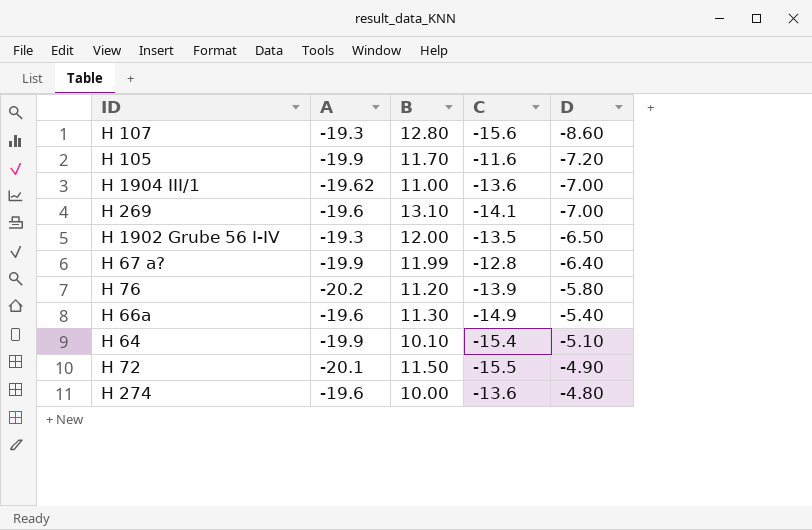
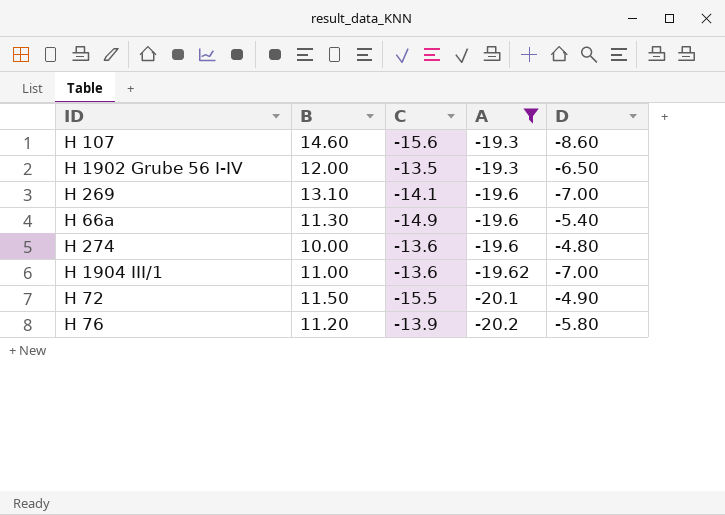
filter: none -> A != -19.9
row order: D ascending -> A descending
column A | position: 2 -> 4
H 107 | B: 12.80 -> 14.60

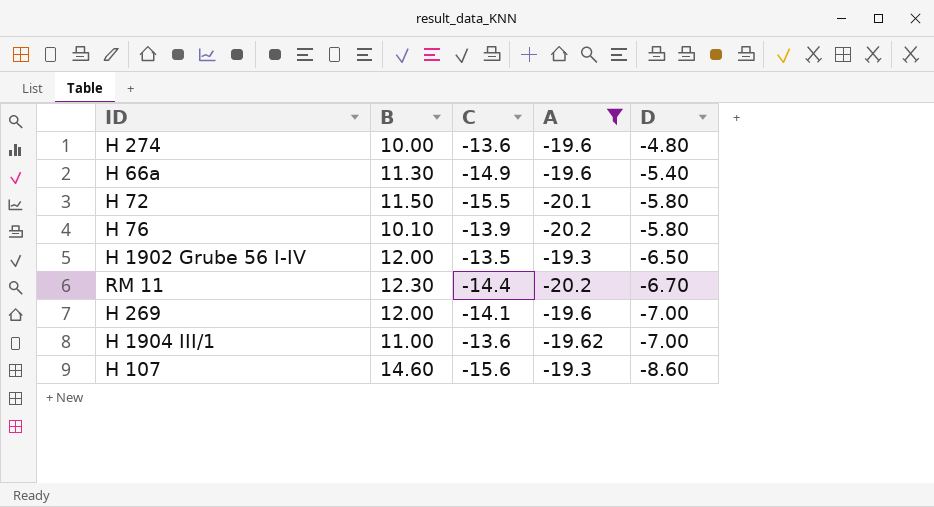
row order: A descending -> D descending
H 72 | D: -4.90 -> -5.80
H 76 | B: 11.20 -> 10.10
row RM 11: none -> 12.30 | -14.4 | -20.2 | -6.70
H 269 | B: 13.10 -> 12.00

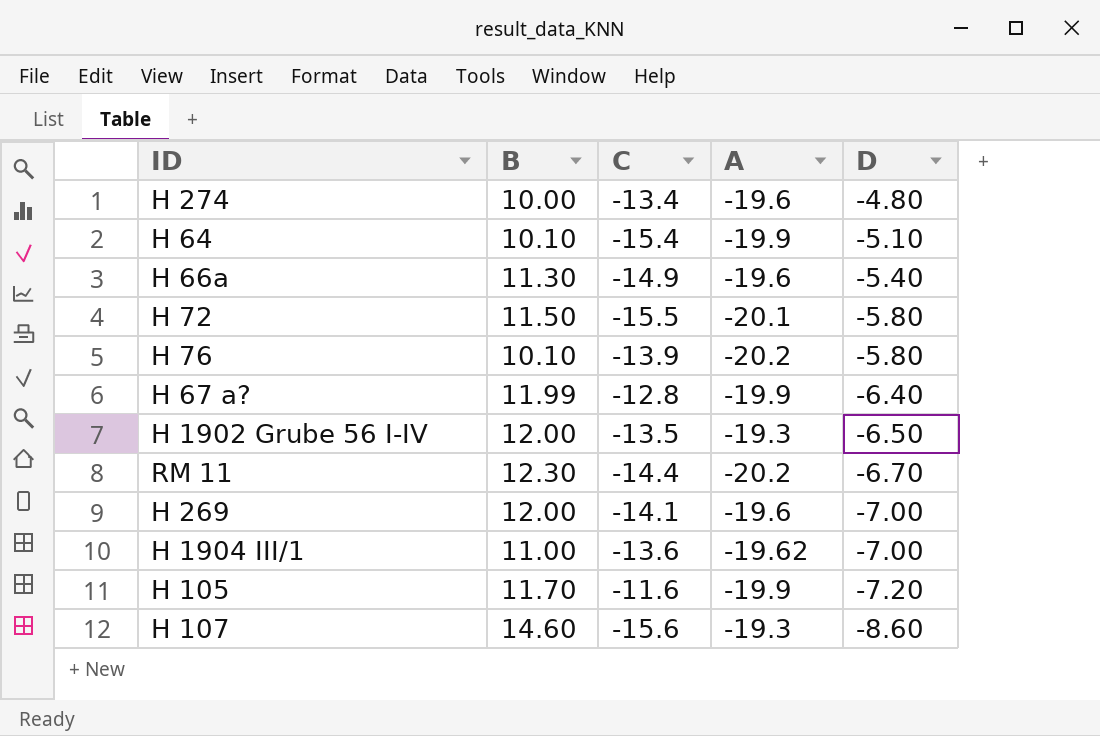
filter: A != -19.9 -> none
H 274 | C: -13.6 -> -13.4

